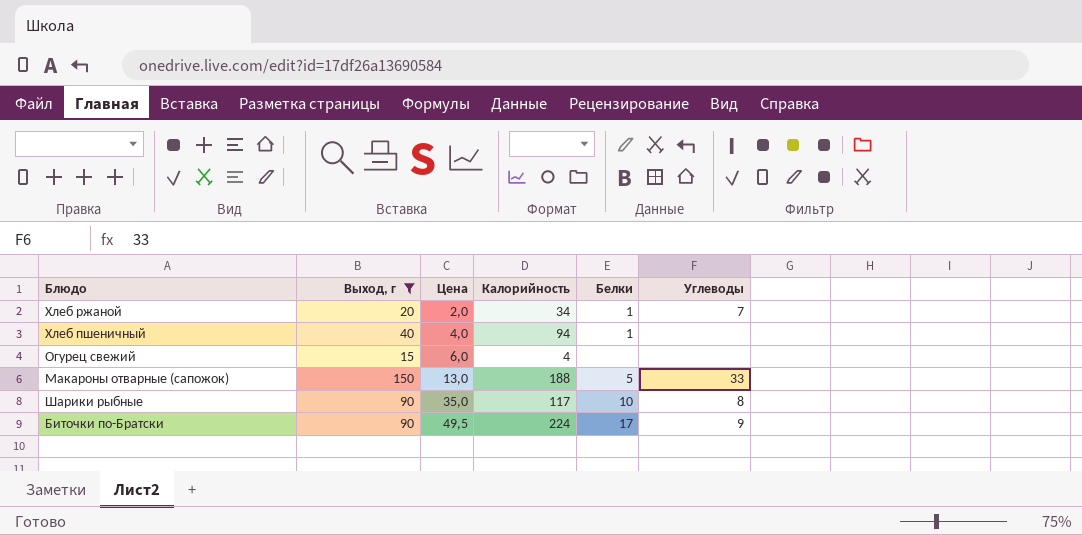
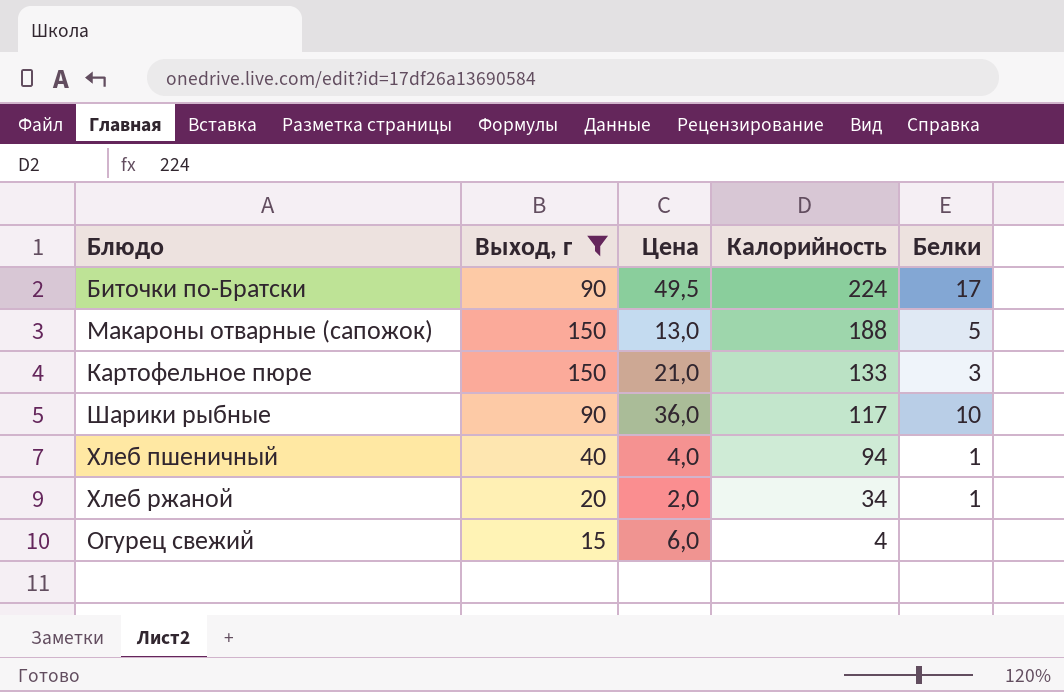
row order: Цена ascending -> Калорийность descending
column Углеводы | position: 6 -> none
row Картофельное пюре: none -> 150 | 21,0 | 133 | 3
Шарики рыбные | Цена: 35,0 -> 36,0

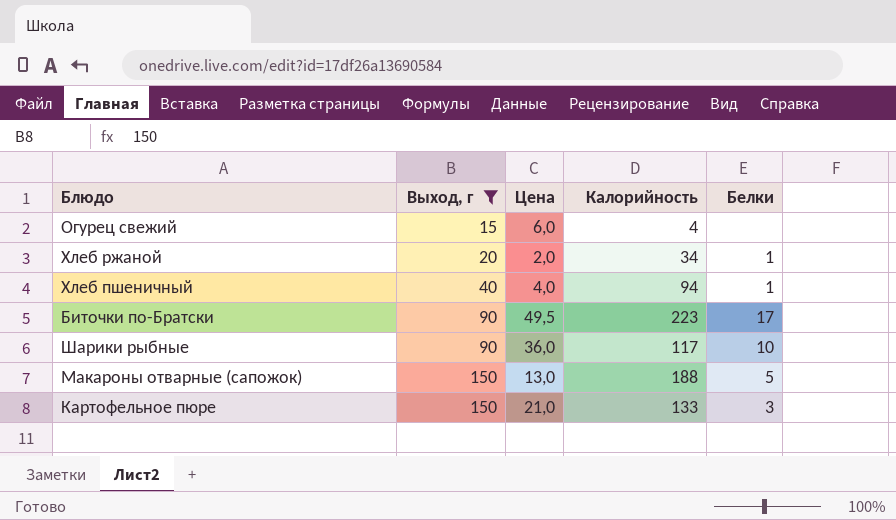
row order: Калорийность descending -> Выход, г ascending
Биточки по-Братски | Калорийность: 224 -> 223

